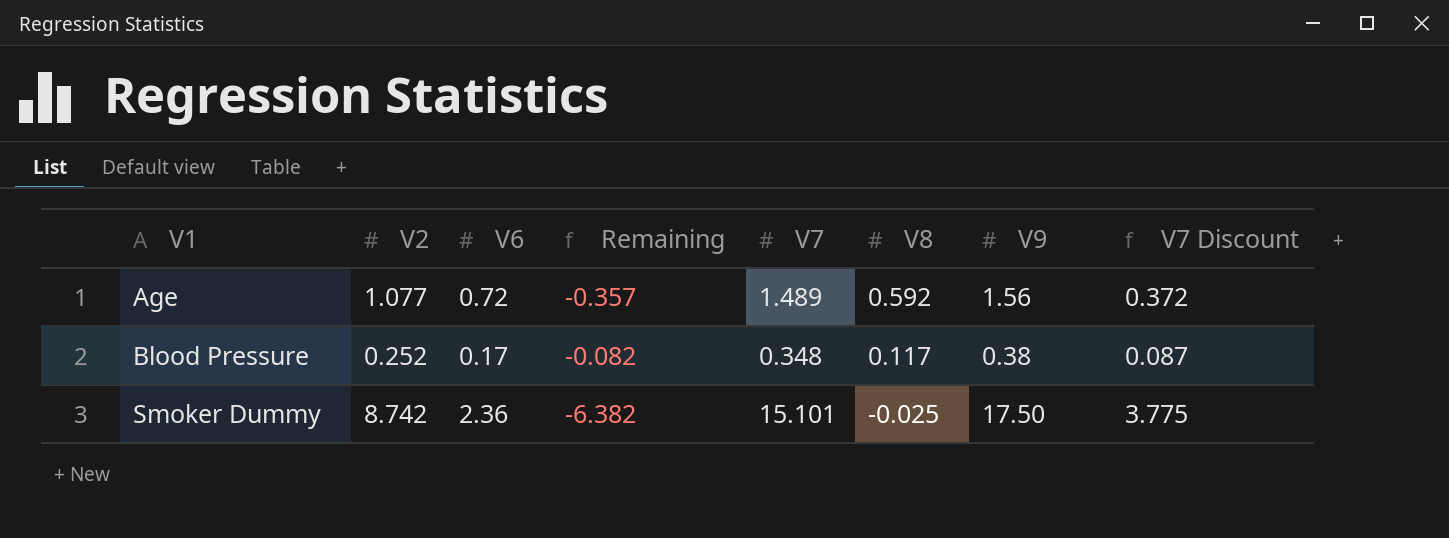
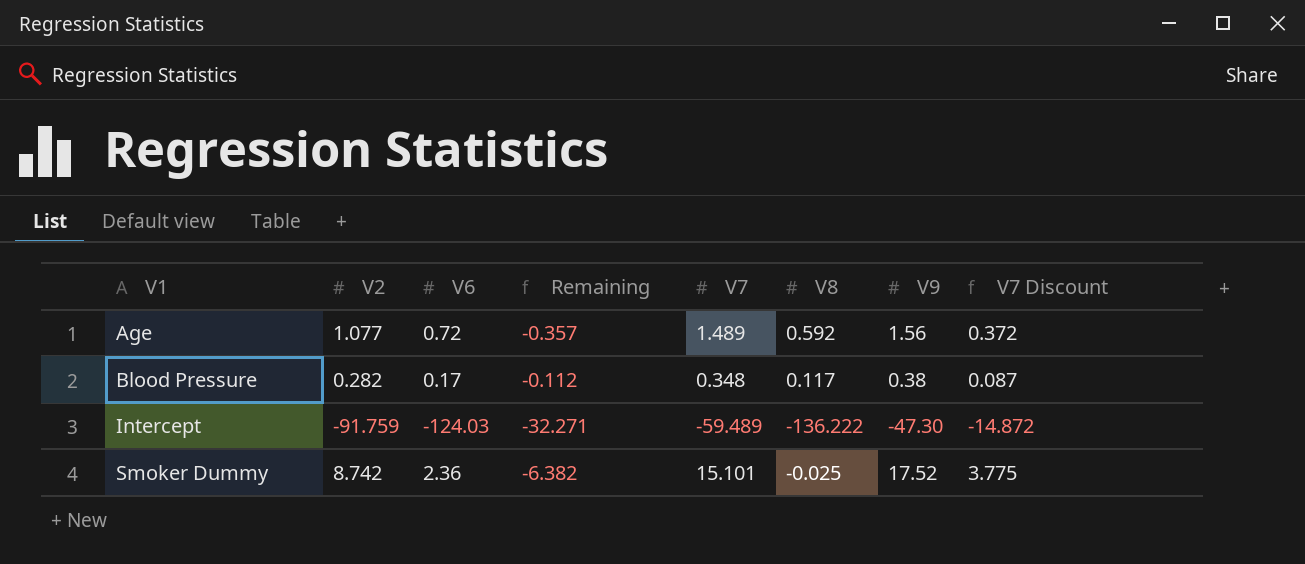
Blood Pressure | V2: 0.252 -> 0.282
Blood Pressure | Remaining: -0.082 -> -0.112
row Intercept: none -> -91.759 | -124.03 | -32.271 | -59.489 | -136.222 | -47.30 | -14.872
Smoker Dummy | V9: 17.50 -> 17.52

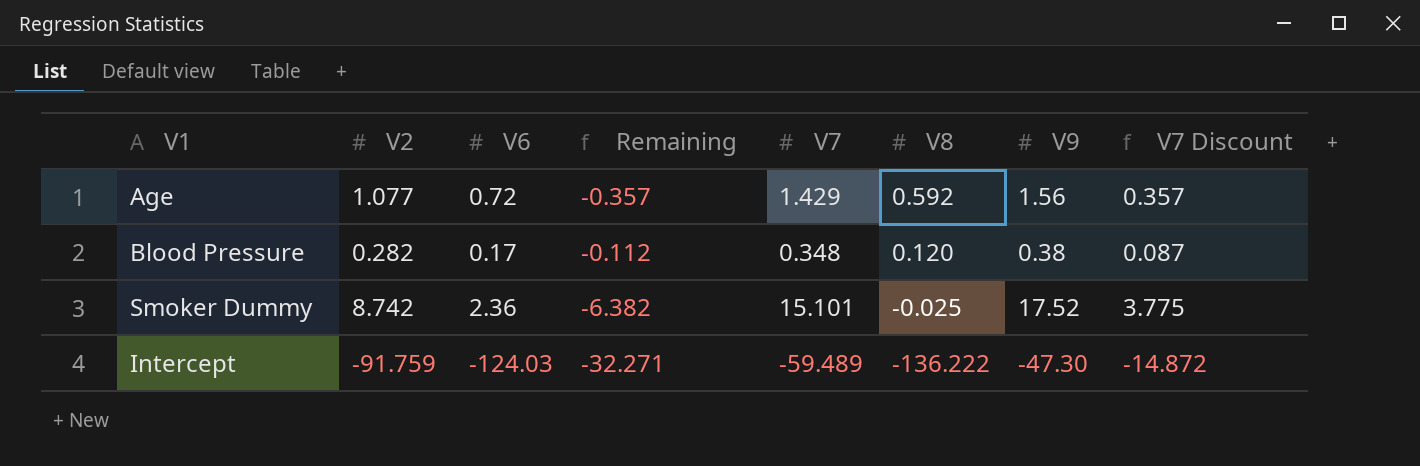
row order: V1 ascending -> V8 descending
Age | V7: 1.489 -> 1.429
Age | V7 Discount: 0.372 -> 0.357
Blood Pressure | V8: 0.117 -> 0.120

